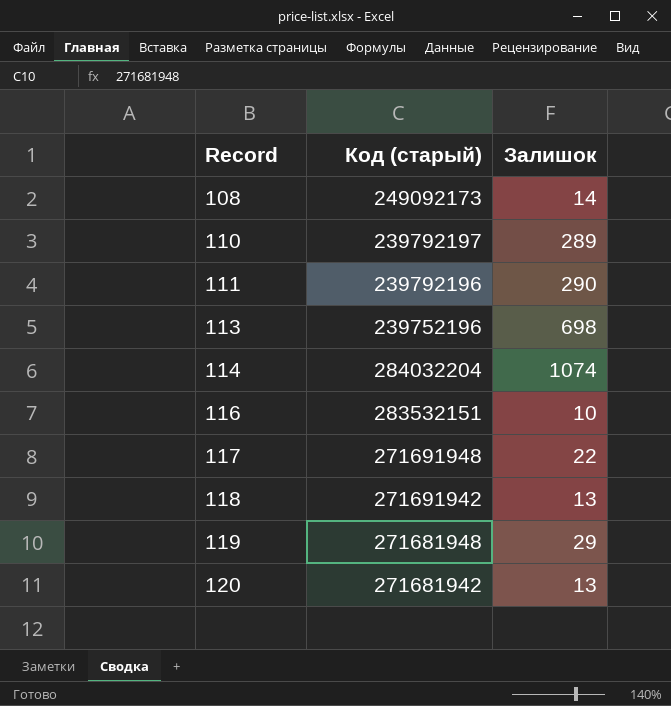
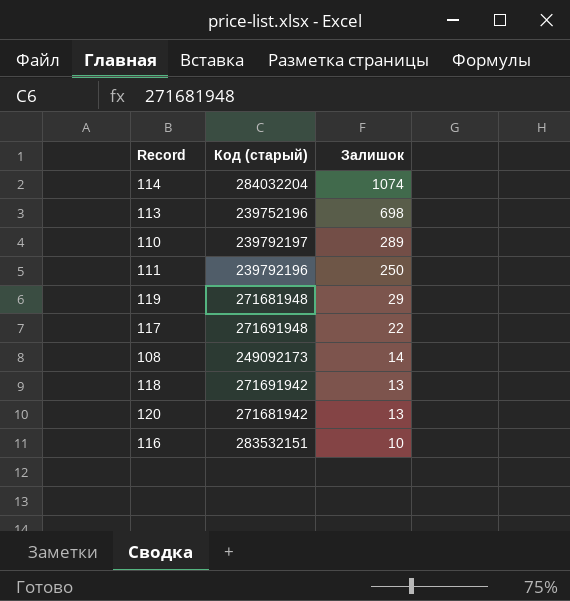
row order: Record ascending -> Залишок descending
111 | Залишок: 290 -> 250

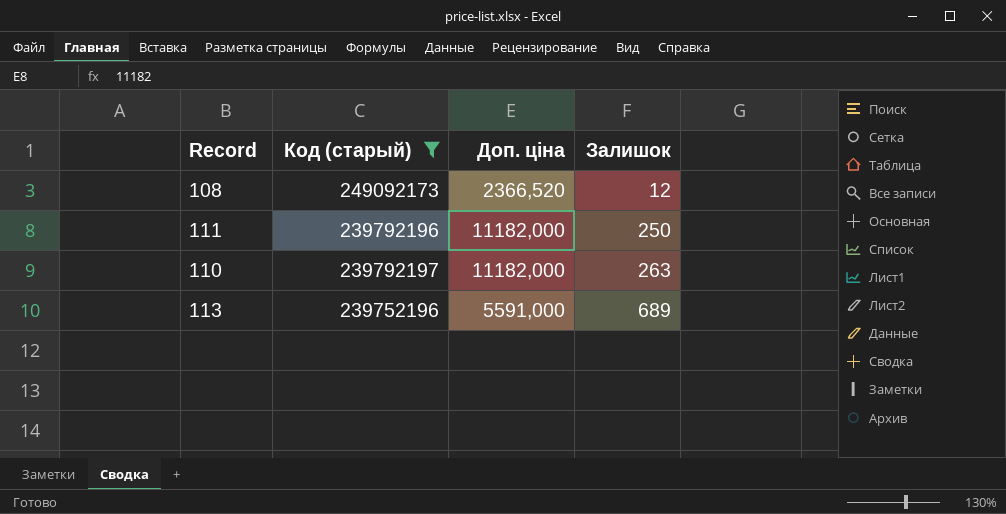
filter: none -> Код (старый) <= 249092173
row order: Залишок descending -> Залишок ascending
column Доп. ціна | position: none -> 3
108 | Залишок: 14 -> 12
110 | Залишок: 289 -> 263
113 | Залишок: 698 -> 689

